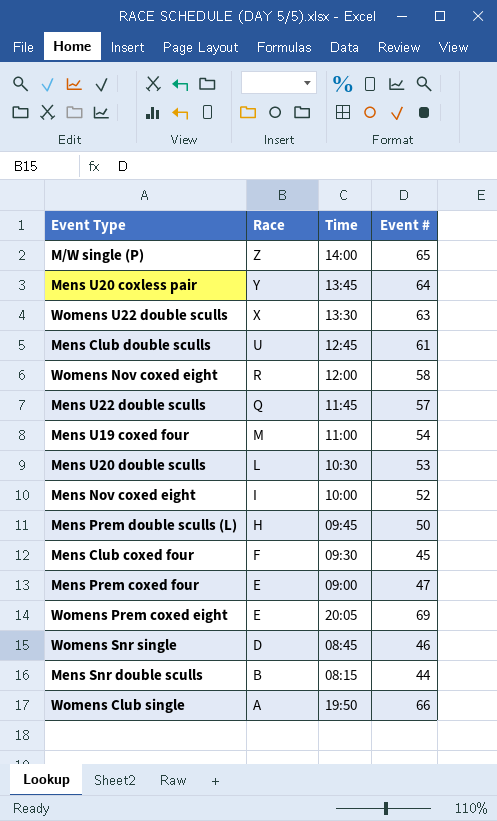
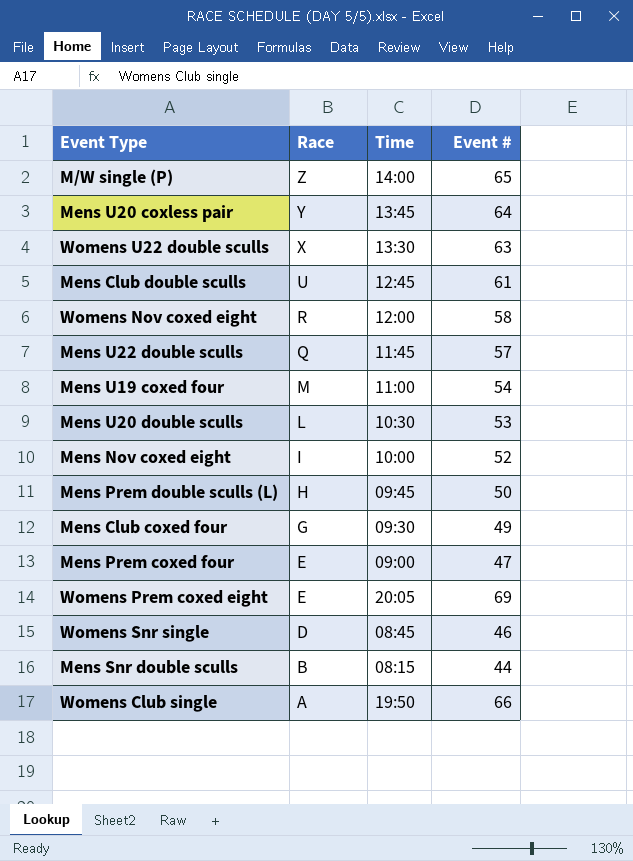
Mens Club coxed four | Race: F -> G
Mens Club coxed four | Event #: 45 -> 49

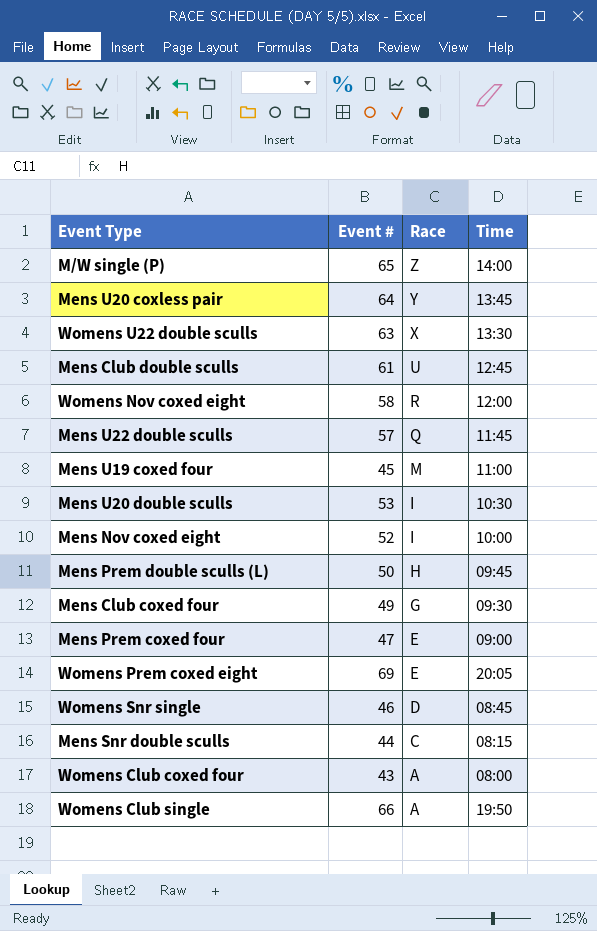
column Event # | position: 4 -> 2
Mens U19 coxed four | Event #: 54 -> 45
Mens U20 double sculls | Race: L -> I
Mens Snr double sculls | Race: B -> C
row Womens Club coxed four: none -> 43 | A | 08:00

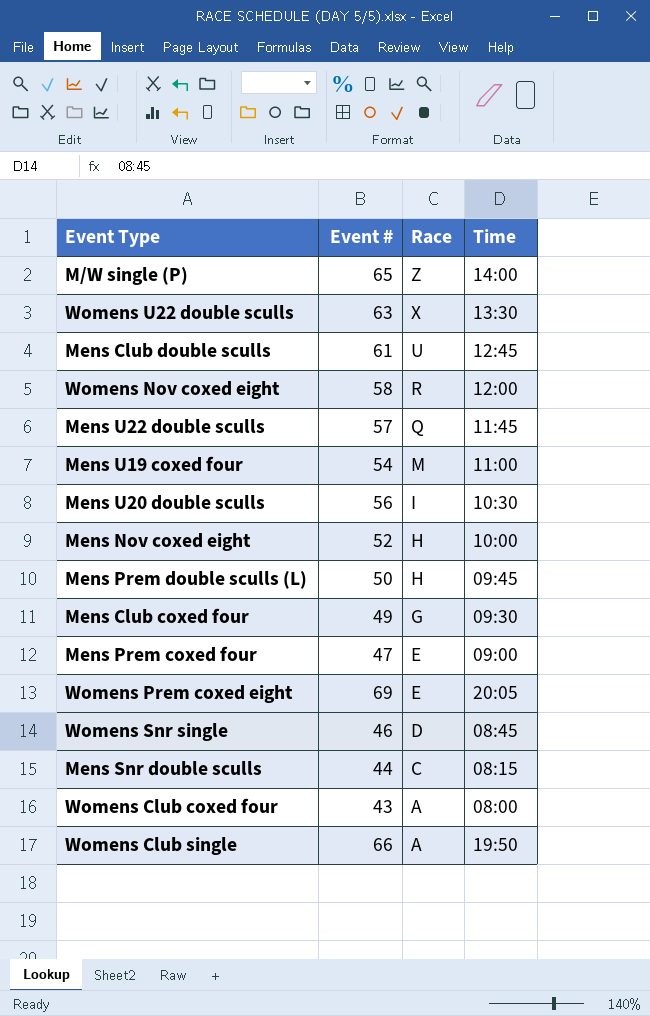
row Mens U20 coxless pair: 64 | Y | 13:45 -> none
Mens U19 coxed four | Event #: 45 -> 54
Mens U20 double sculls | Event #: 53 -> 56
Mens Nov coxed eight | Race: I -> H

